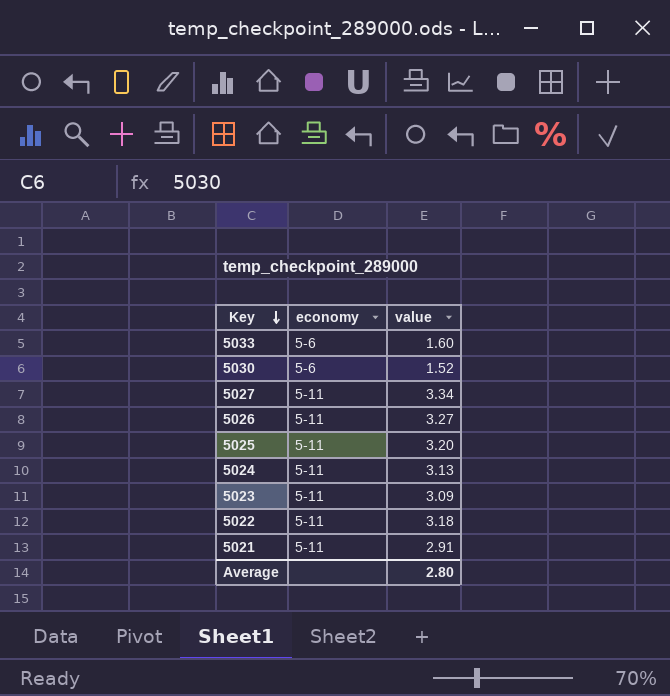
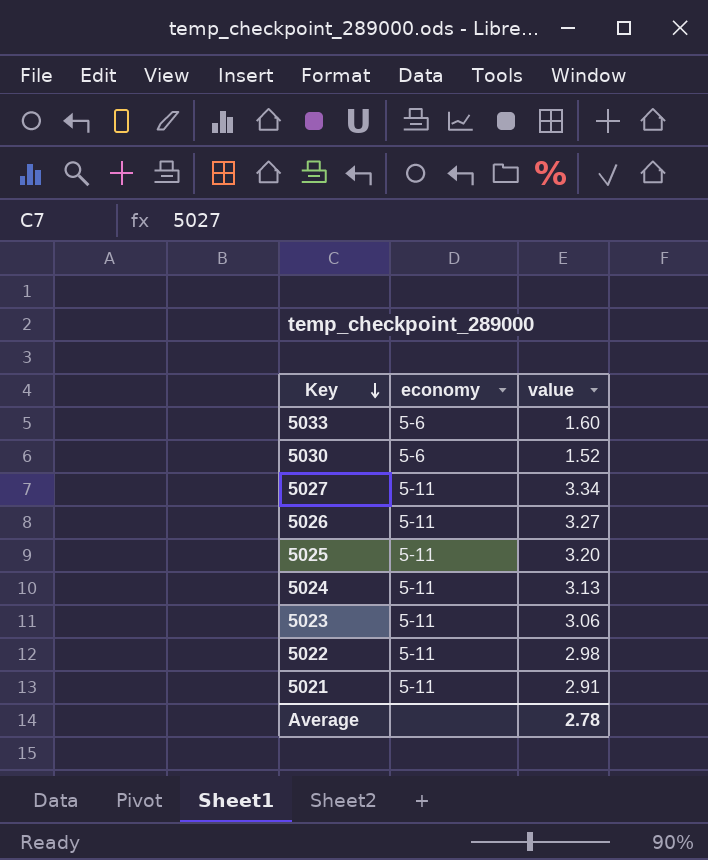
5023 | value: 3.09 -> 3.06
5022 | value: 3.18 -> 2.98
Average | value: 2.80 -> 2.78

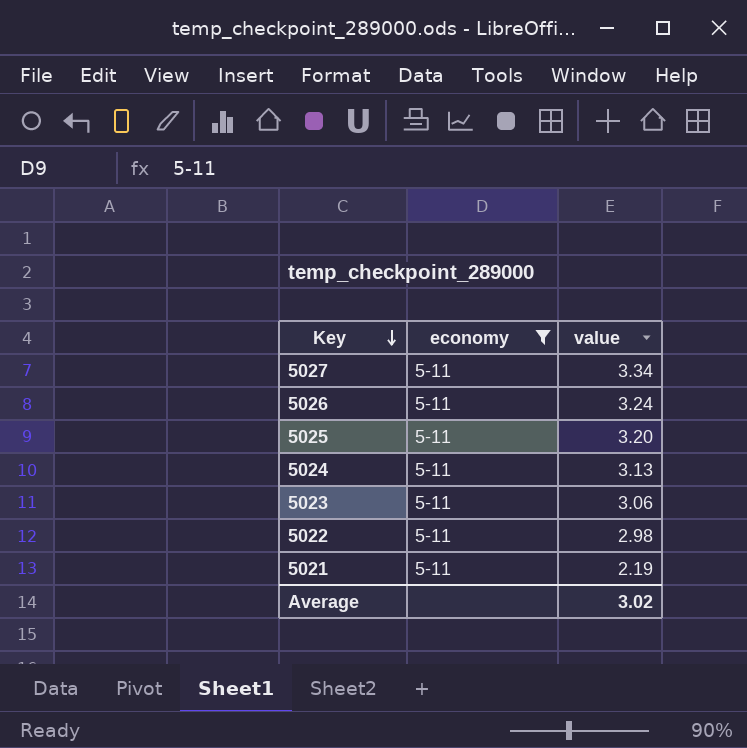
filter: none -> economy = 5-11
5026 | value: 3.27 -> 3.24
5021 | value: 2.91 -> 2.19
Average | value: 2.78 -> 3.02

